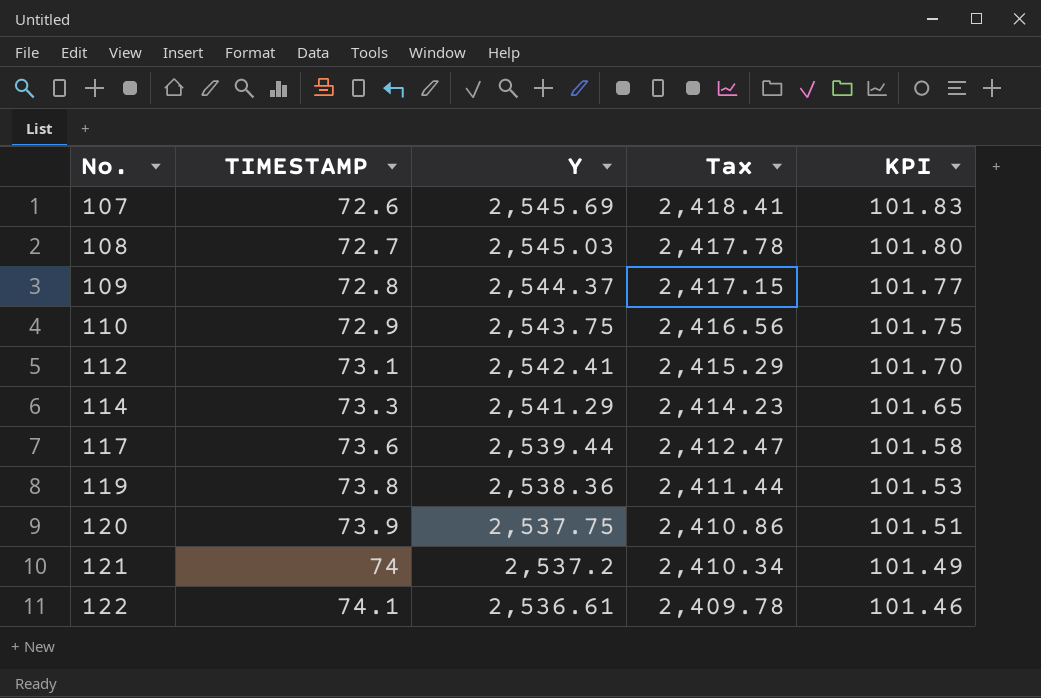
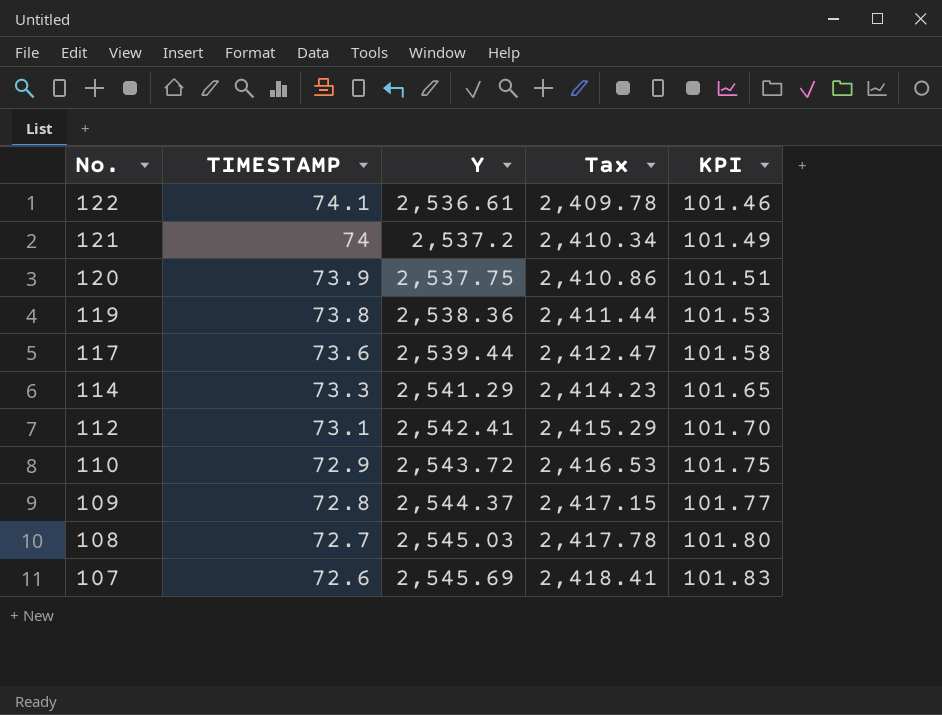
row order: No. ascending -> No. descending
110 | Y: 2,543.75 -> 2,543.72
110 | Tax: 2,416.56 -> 2,416.53

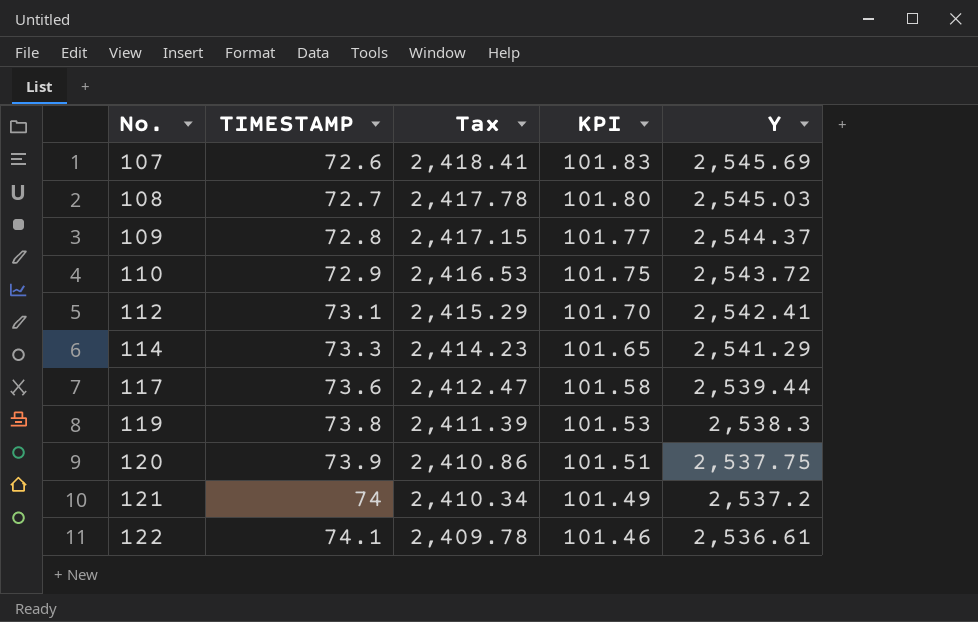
row order: No. descending -> No. ascending
column Y | position: 3 -> 5
119 | Tax: 2,411.44 -> 2,411.39
119 | Y: 2,538.36 -> 2,538.3

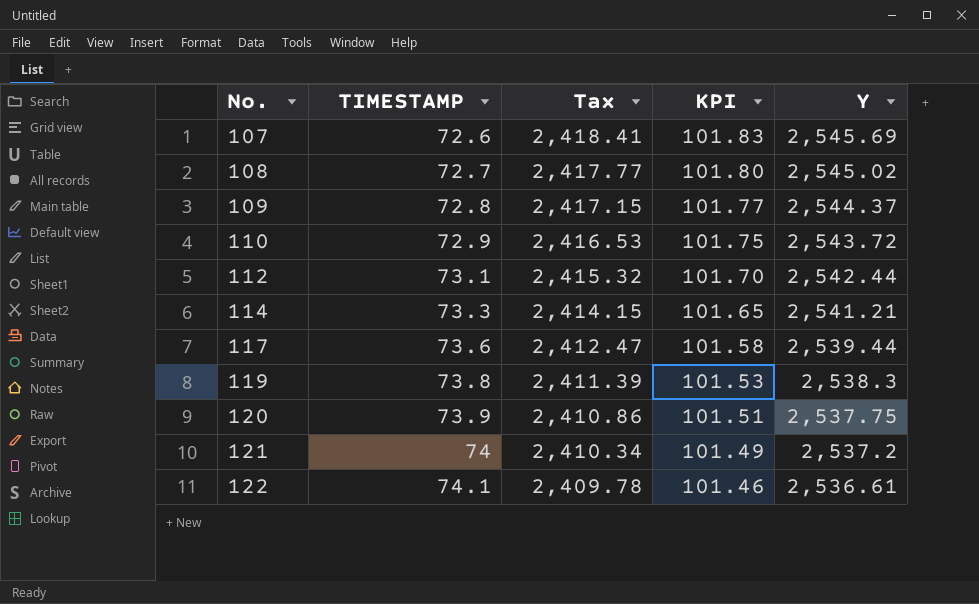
108 | Tax: 2,417.78 -> 2,417.77
108 | Y: 2,545.03 -> 2,545.02
112 | Tax: 2,415.29 -> 2,415.32
112 | Y: 2,542.41 -> 2,542.44
114 | Tax: 2,414.23 -> 2,414.15
114 | Y: 2,541.29 -> 2,541.21

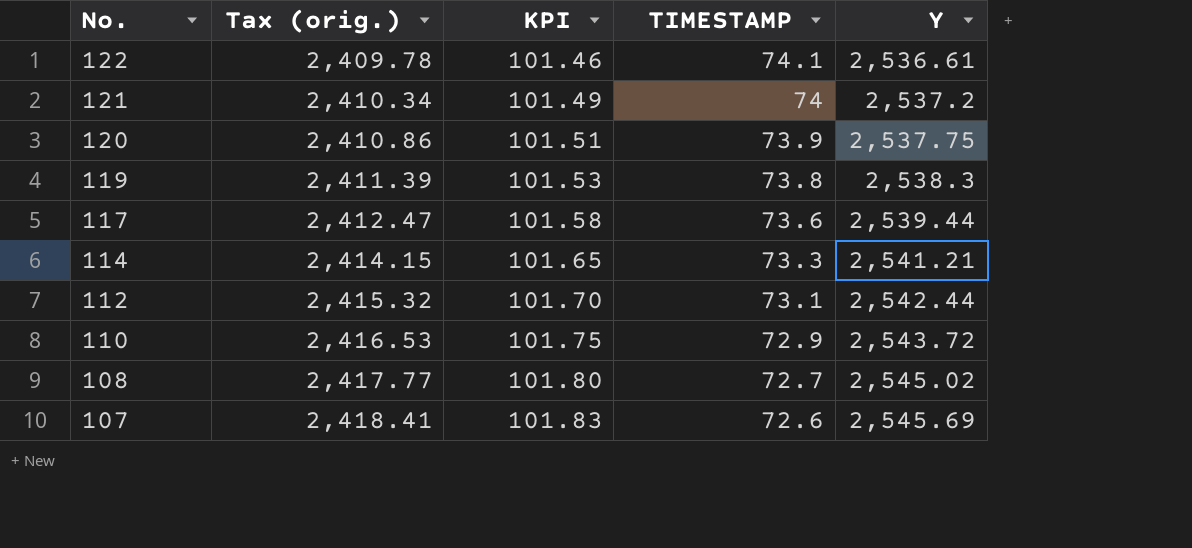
row order: No. ascending -> No. descending
column name: Tax -> Tax (orig.)
column TIMESTAMP | position: 2 -> 4
row 109: 72.8 | 2,417.15 | 101.77 | 2,544.37 -> none

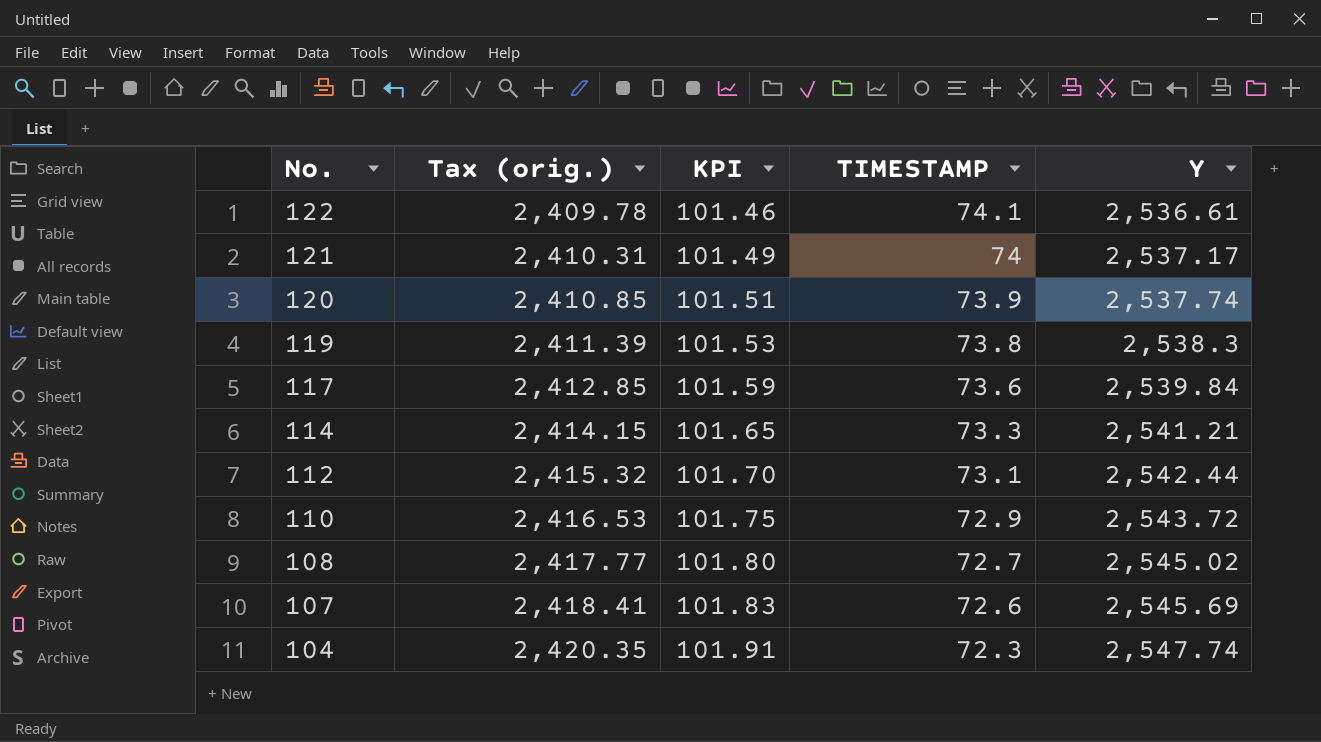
121 | Tax (orig.): 2,410.34 -> 2,410.31
121 | Y: 2,537.2 -> 2,537.17
120 | Tax (orig.): 2,410.86 -> 2,410.85
120 | Y: 2,537.75 -> 2,537.74
117 | Tax (orig.): 2,412.47 -> 2,412.85
117 | KPI: 101.58 -> 101.59
117 | Y: 2,539.44 -> 2,539.84
row 104: none -> 2,420.35 | 101.91 | 72.3 | 2,547.74

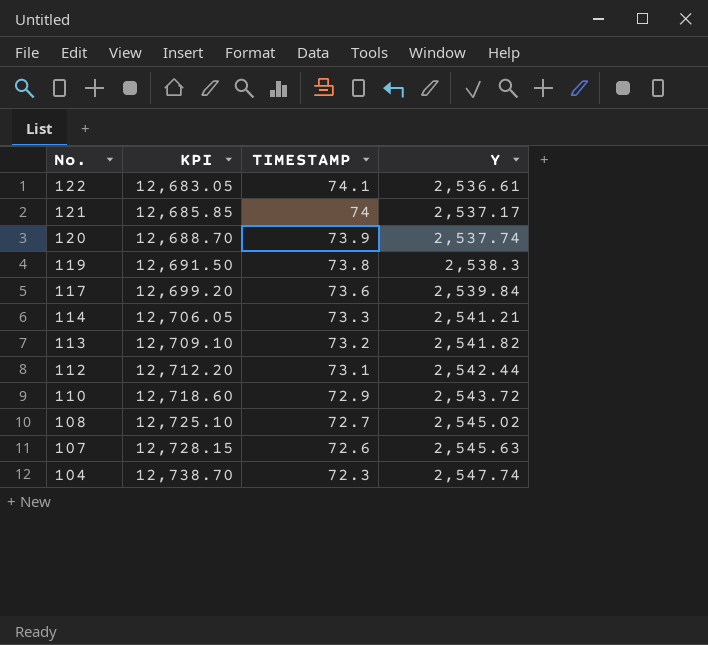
column Tax (orig.) | formula: [Y] * 0.95 -> none
column KPI | formula: [Y] * 0.04 -> [Y] * 5
row 113: none -> 12,709.10 | 73.2 | 2,541.82
107 | Y: 2,545.69 -> 2,545.63

